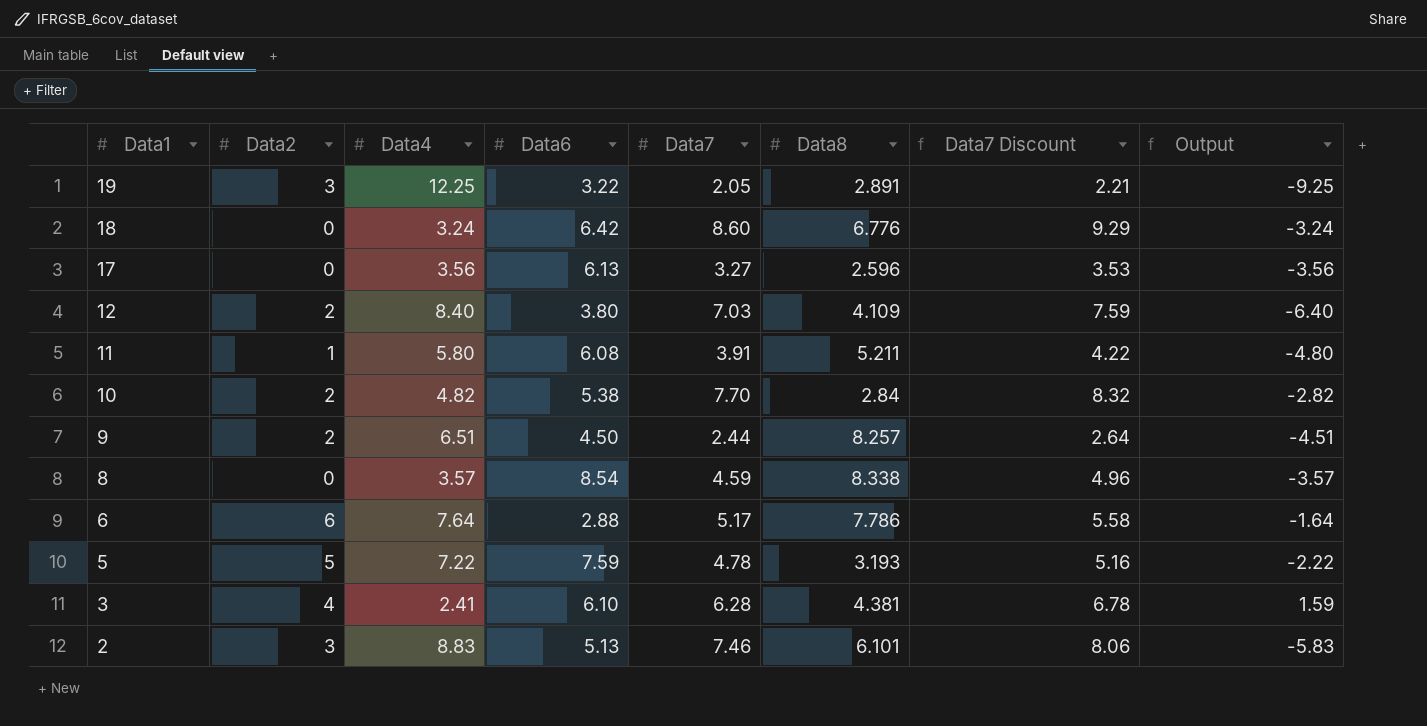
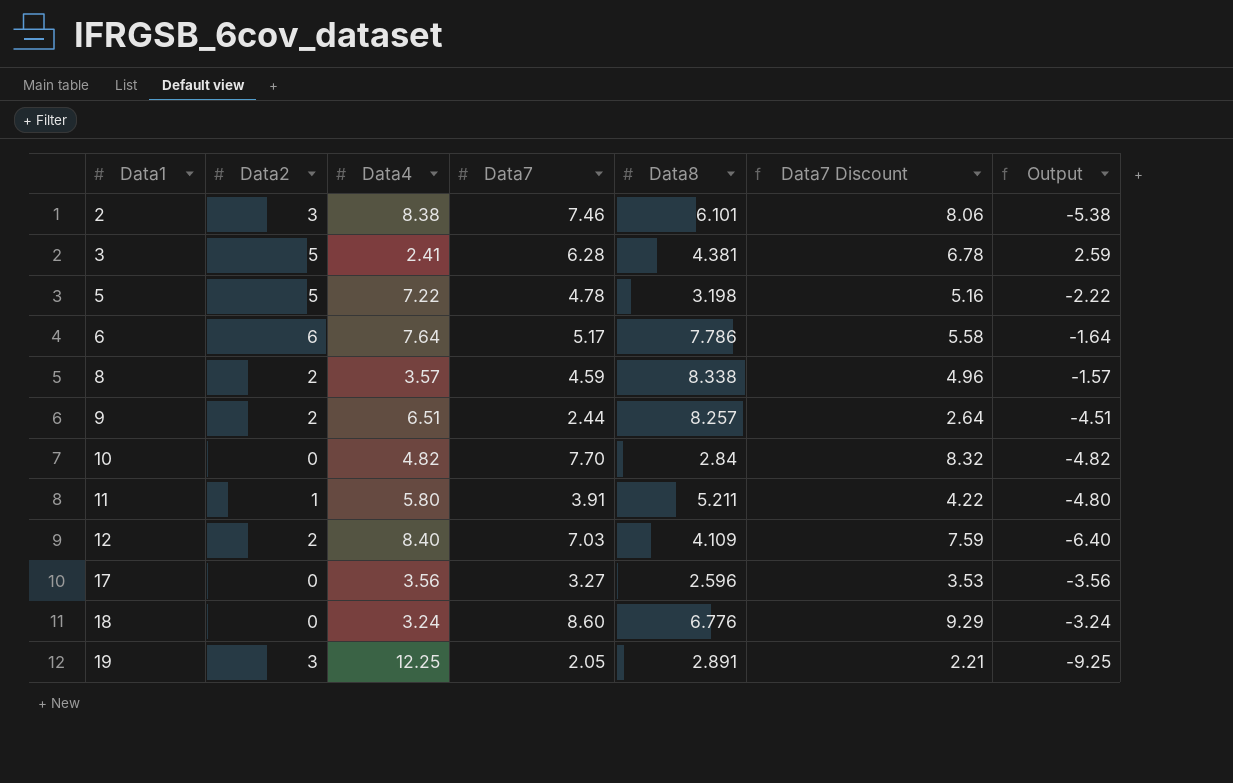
row order: Data1 descending -> Data1 ascending
column Data6 | position: 4 -> none
2 | Data4: 8.83 -> 8.38
2 | Output: -5.83 -> -5.38
3 | Data2: 4 -> 5
3 | Output: 1.59 -> 2.59
5 | Data8: 3.193 -> 3.198
8 | Data2: 0 -> 2
8 | Output: -3.57 -> -1.57
10 | Data2: 2 -> 0
10 | Output: -2.82 -> -4.82

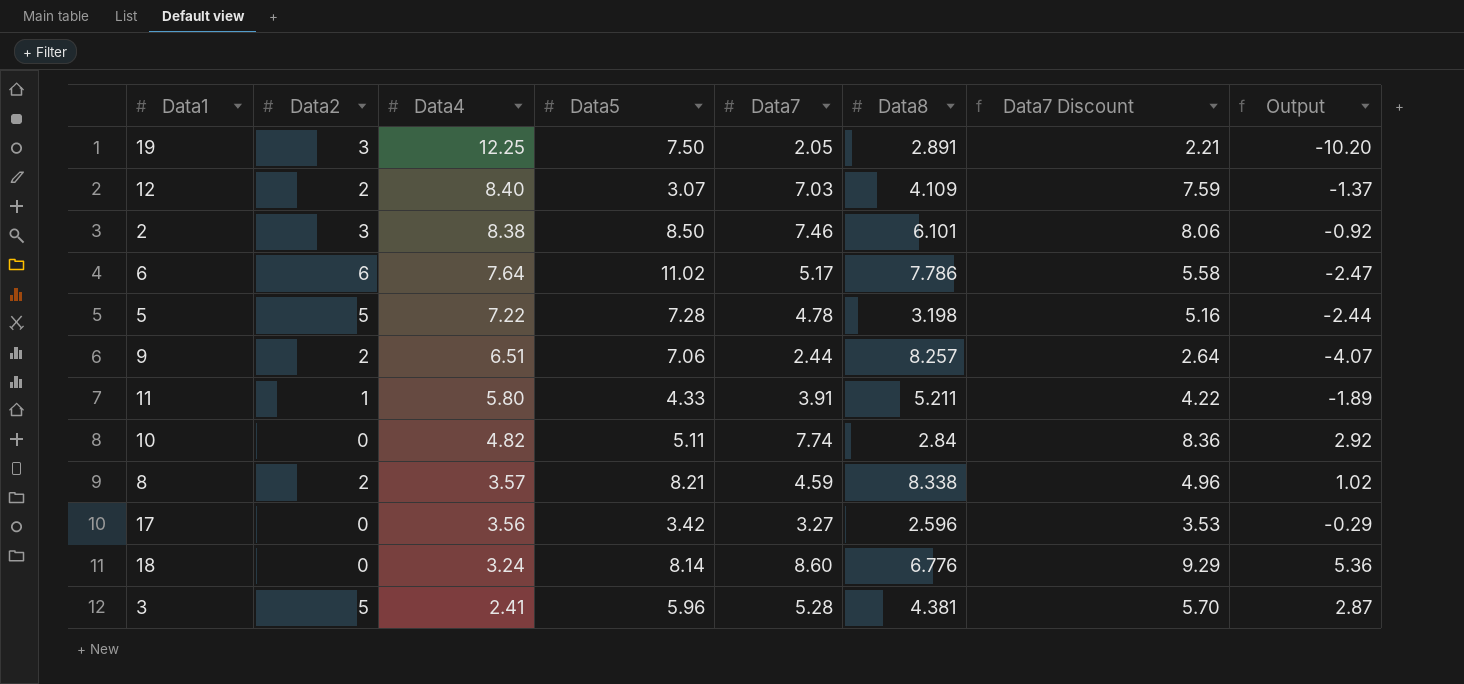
row order: Data1 ascending -> Data4 descending
column Data5 | position: none -> 4
column Output | formula: [Data2] - [Data4] -> [Data7] - [Data4]
10 | Data7: 7.70 -> 7.74
10 | Data7 Discount: 8.32 -> 8.36
3 | Data7: 6.28 -> 5.28
3 | Data7 Discount: 6.78 -> 5.70

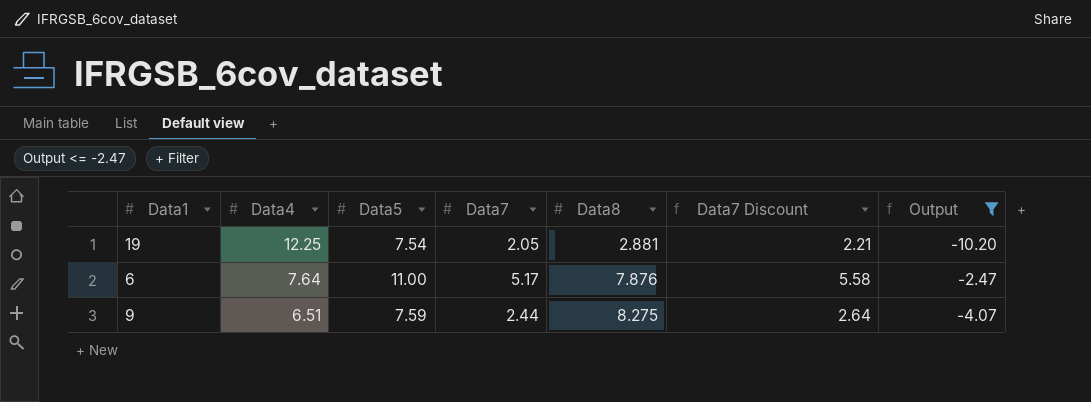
filter: none -> Output <= -2.47
column Data2 | position: 2 -> none
19 | Data5: 7.50 -> 7.54
19 | Data8: 2.891 -> 2.881
6 | Data5: 11.02 -> 11.00
6 | Data8: 7.786 -> 7.876
9 | Data5: 7.06 -> 7.59
9 | Data8: 8.257 -> 8.275

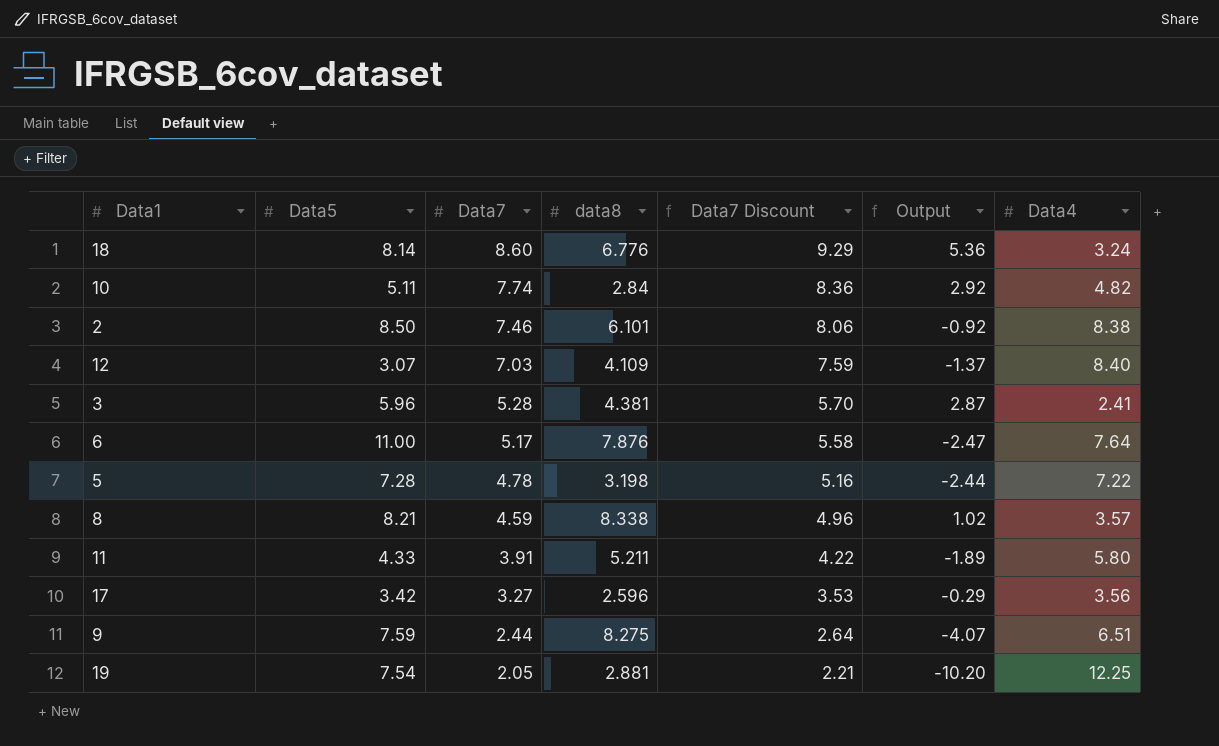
filter: Output <= -2.47 -> none
row order: Data4 descending -> Data7 descending
column name: Data8 -> data8
column Data4 | position: 2 -> 7

